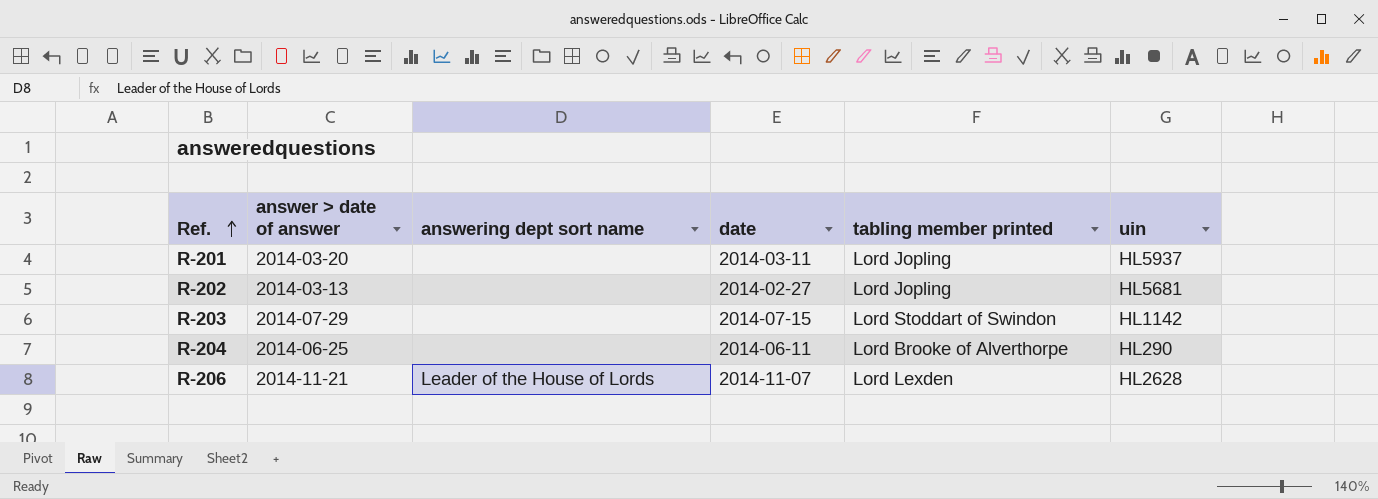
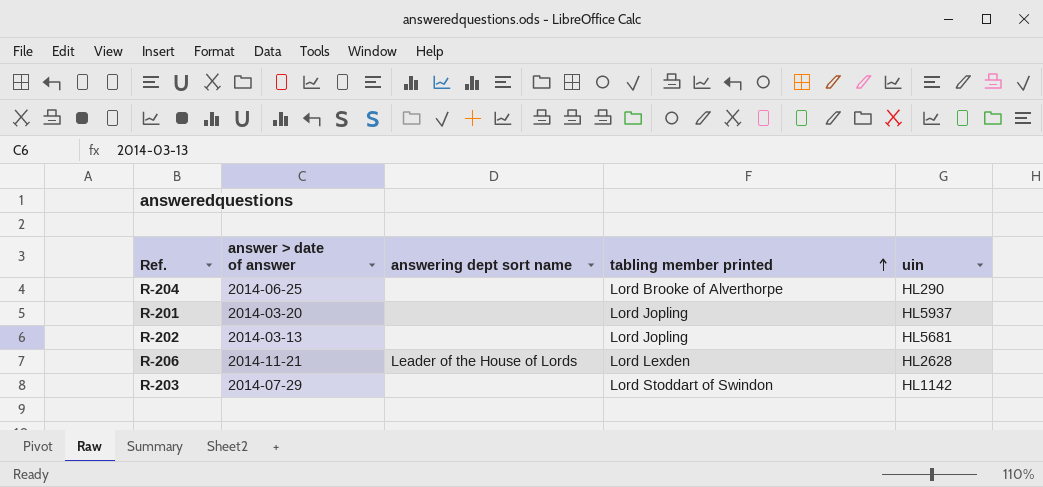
row order: Ref. ascending -> tabling member printed ascending
column date | position: 4 -> none

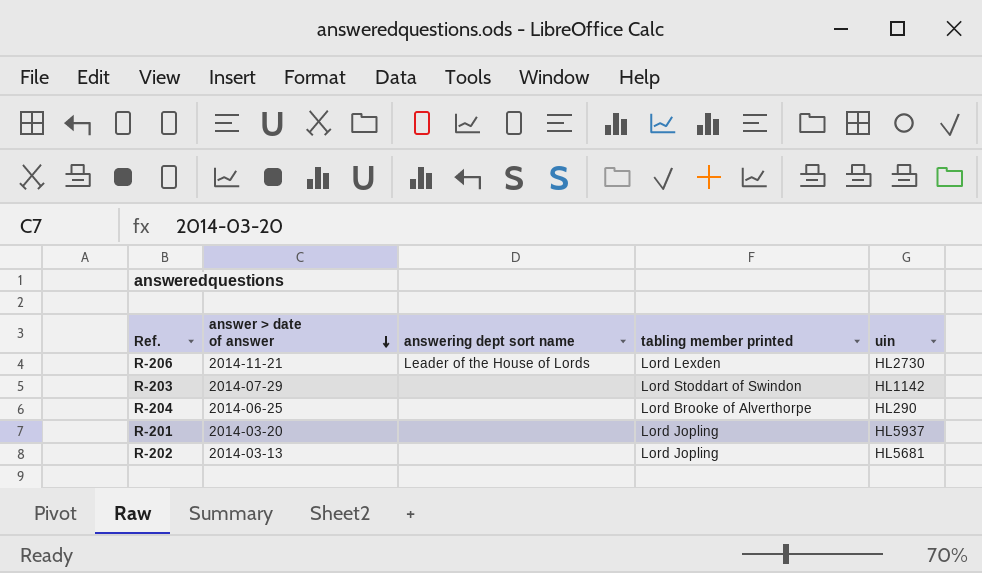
row order: tabling member printed ascending -> answer > date of answer descending
R-206 | uin: HL2628 -> HL2730

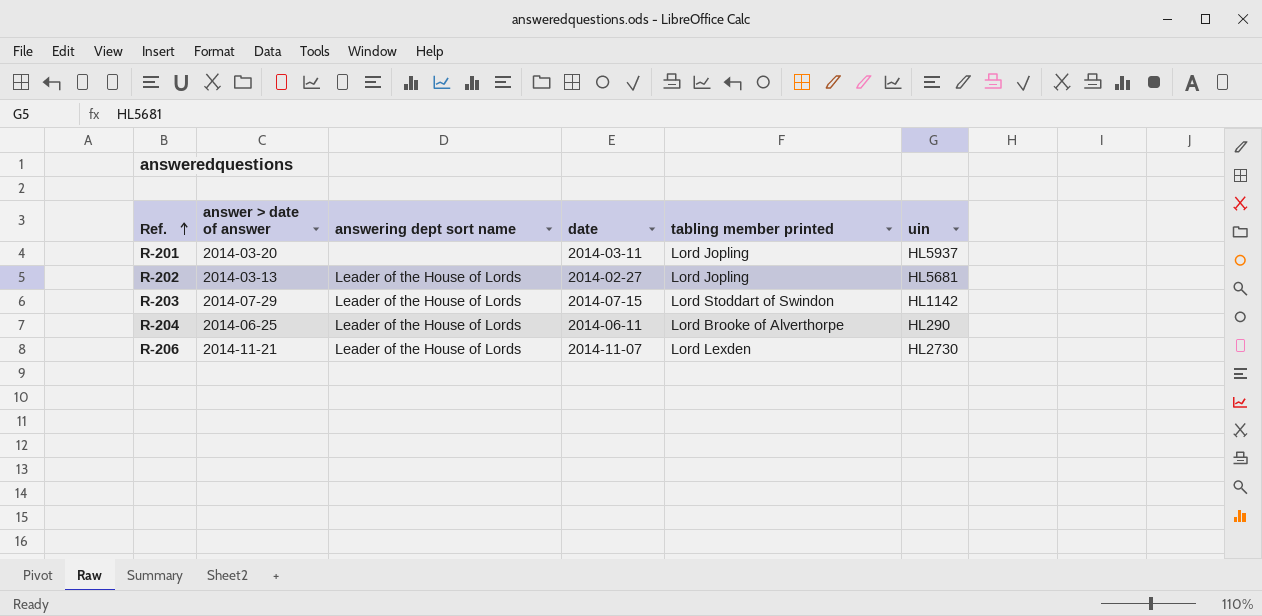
row order: answer > date of answer descending -> Ref. ascending
column date | position: none -> 4
R-202 | answering dept sort name: none -> Leader of the House of Lords
R-203 | answering dept sort name: none -> Leader of the House of Lords
R-204 | answering dept sort name: none -> Leader of the House of Lords

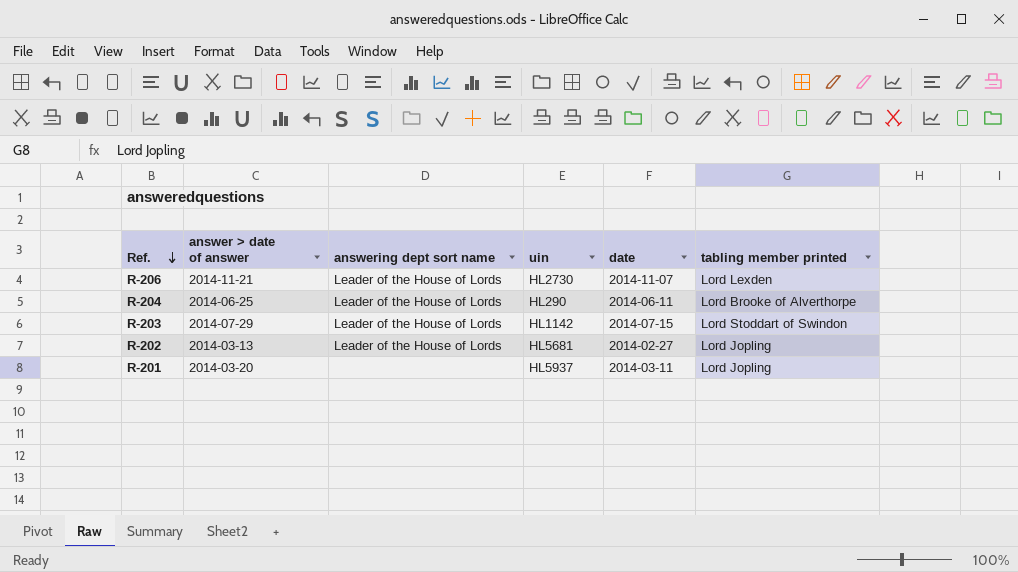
row order: Ref. ascending -> Ref. descending
column uin | position: 6 -> 4

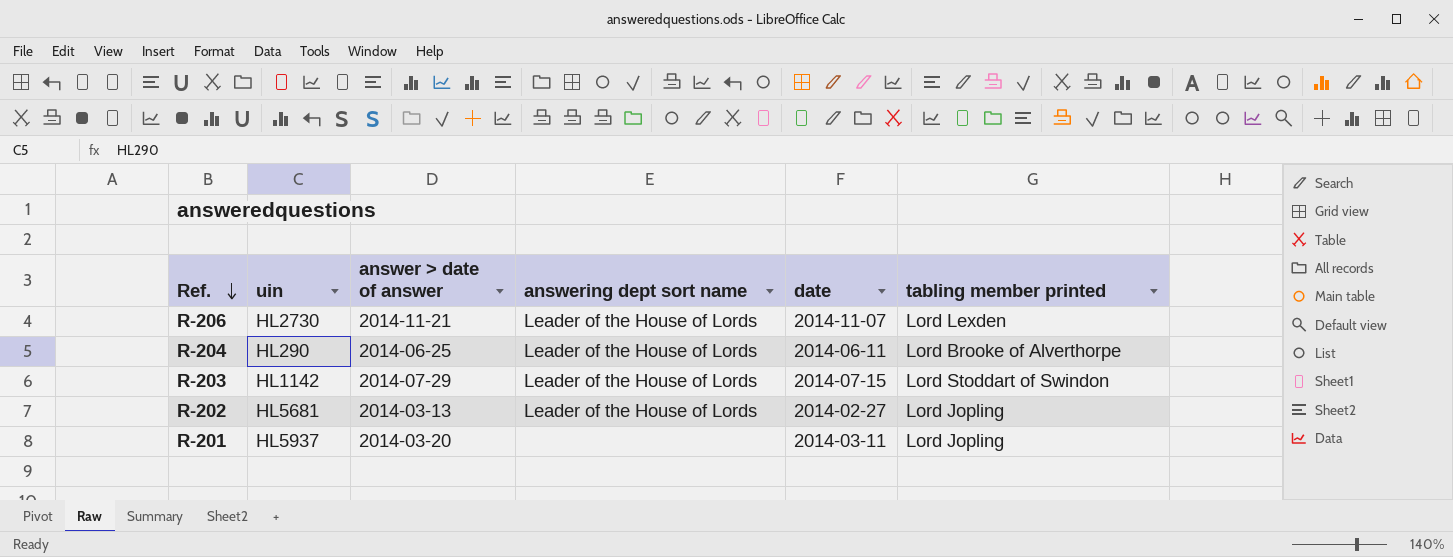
column uin | position: 4 -> 2

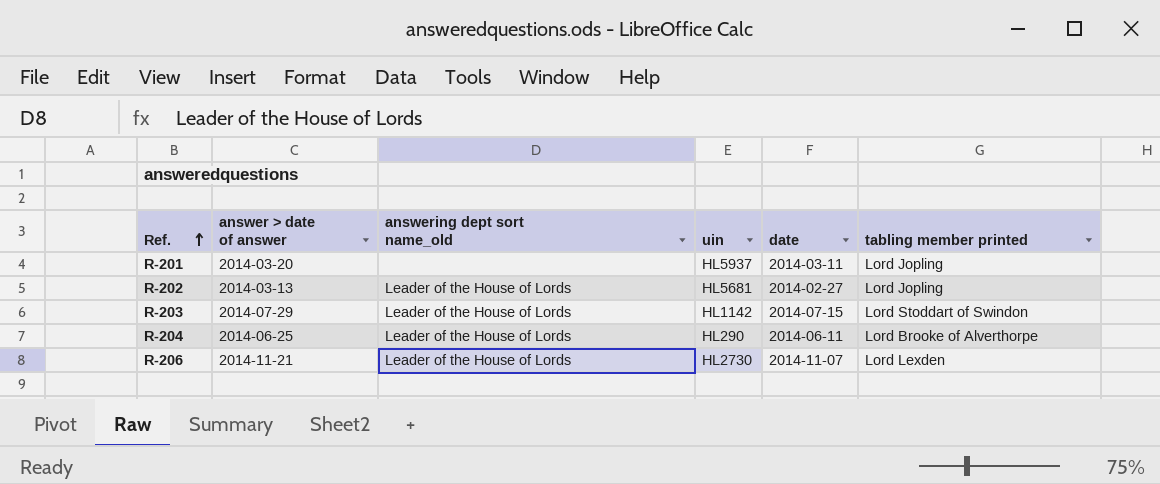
row order: Ref. descending -> Ref. ascending
column name: answering dept sort name -> answering dept sort name_old
column uin | position: 2 -> 4

